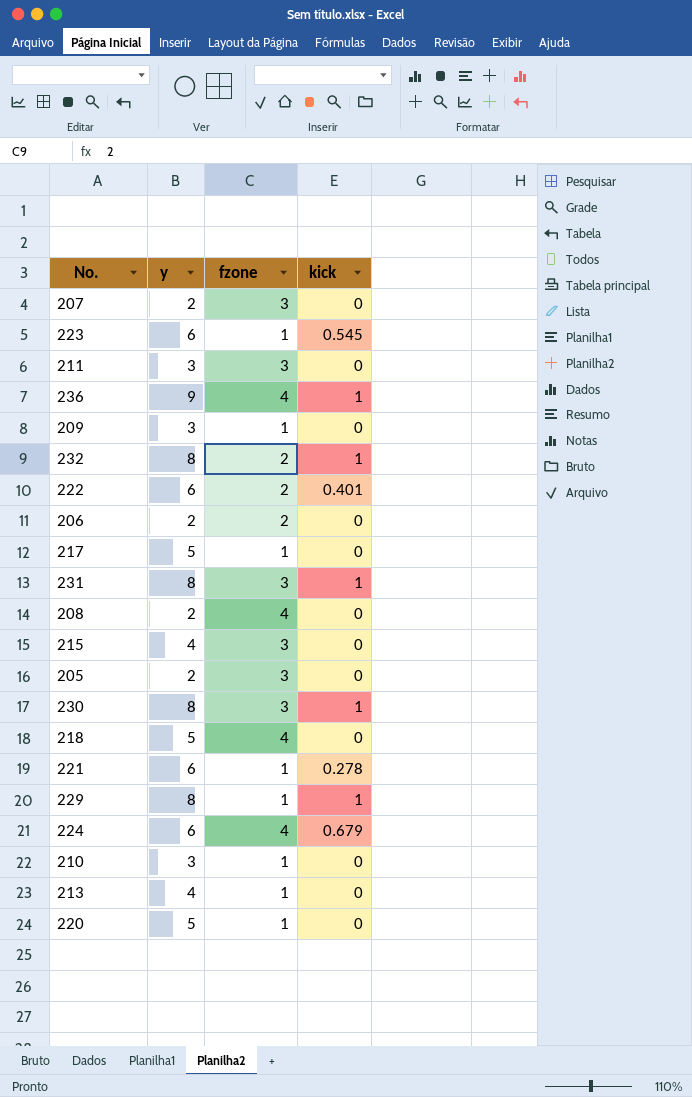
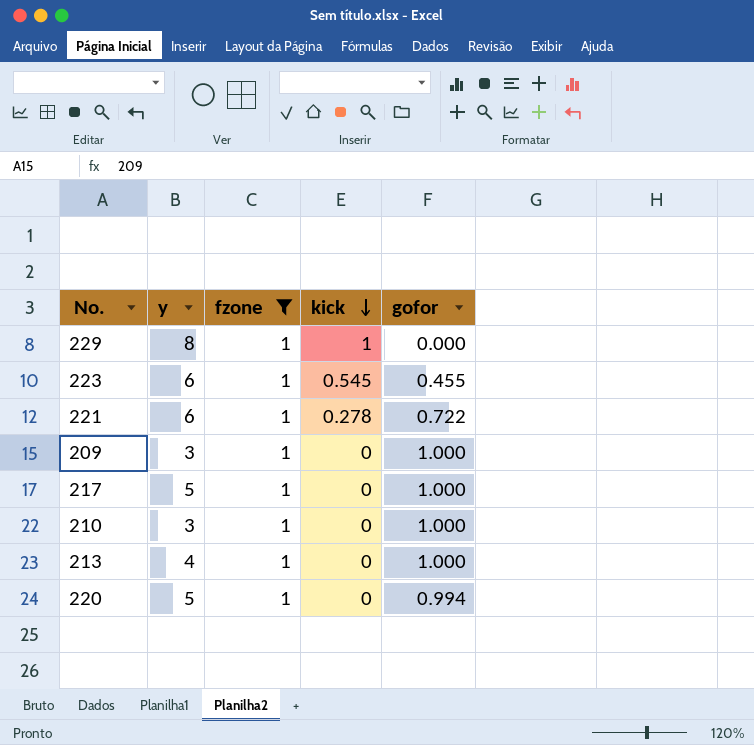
filter: none -> fzone = 1
row order: none -> kick descending
column gofor | position: none -> 5

